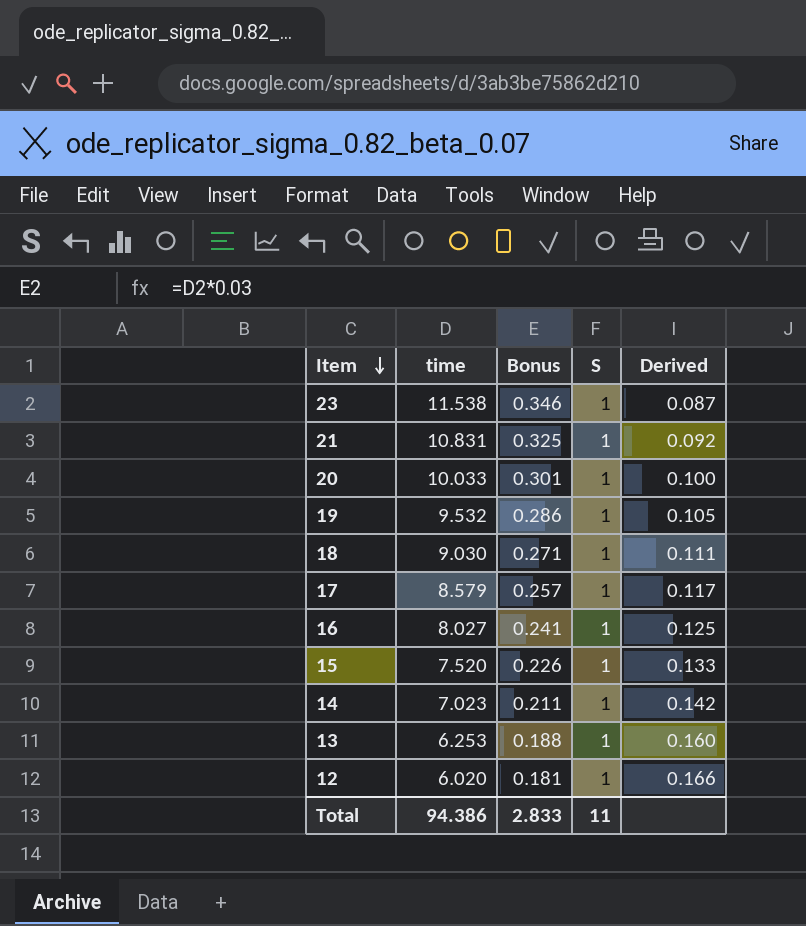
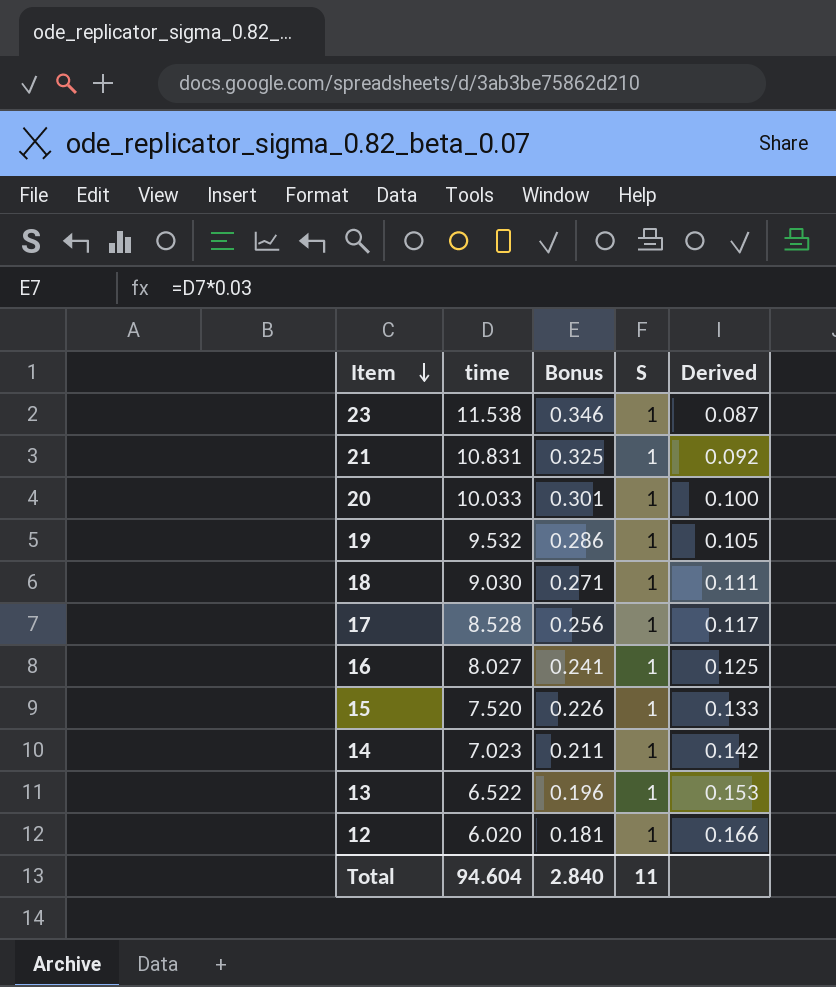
17 | time: 8.579 -> 8.528
17 | Bonus: 0.257 -> 0.256
13 | time: 6.253 -> 6.522
13 | Bonus: 0.188 -> 0.196
13 | Derived: 0.160 -> 0.153
Total | time: 94.386 -> 94.604
Total | Bonus: 2.833 -> 2.840

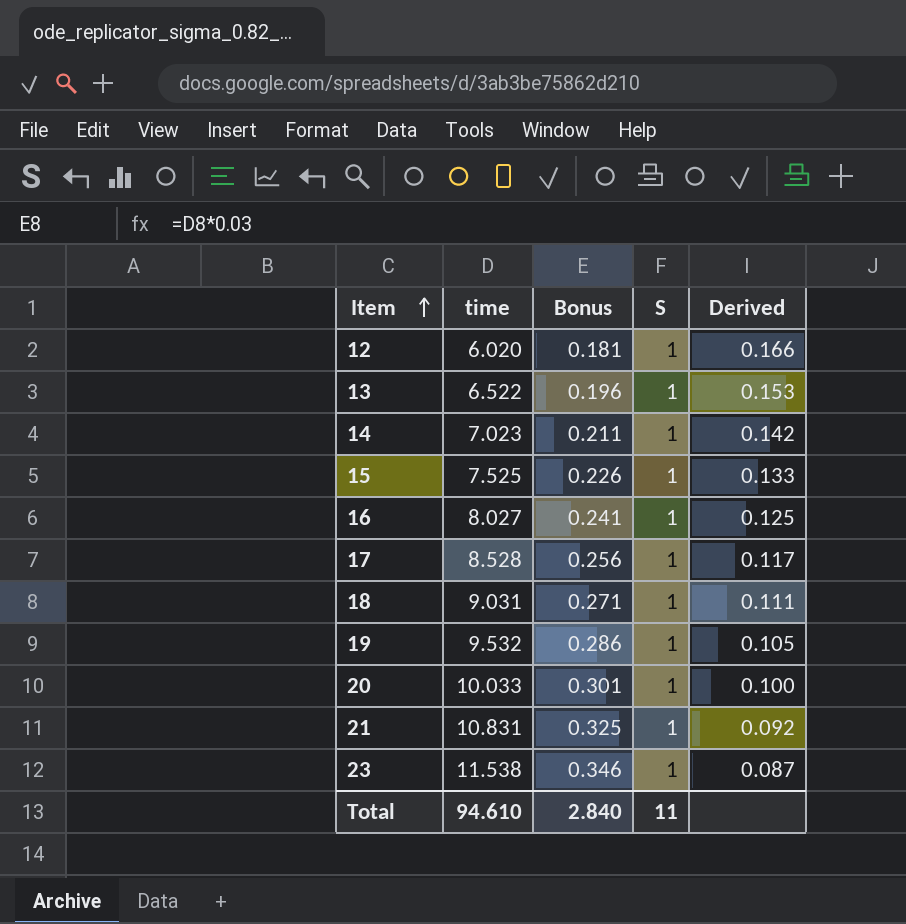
row order: Item descending -> Item ascending
15 | time: 7.520 -> 7.525
18 | time: 9.030 -> 9.031
Total | time: 94.604 -> 94.610

